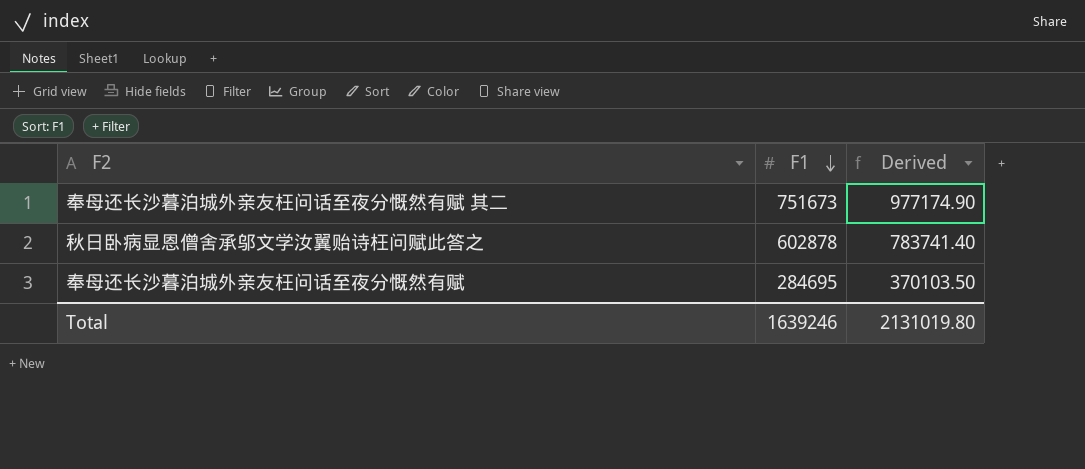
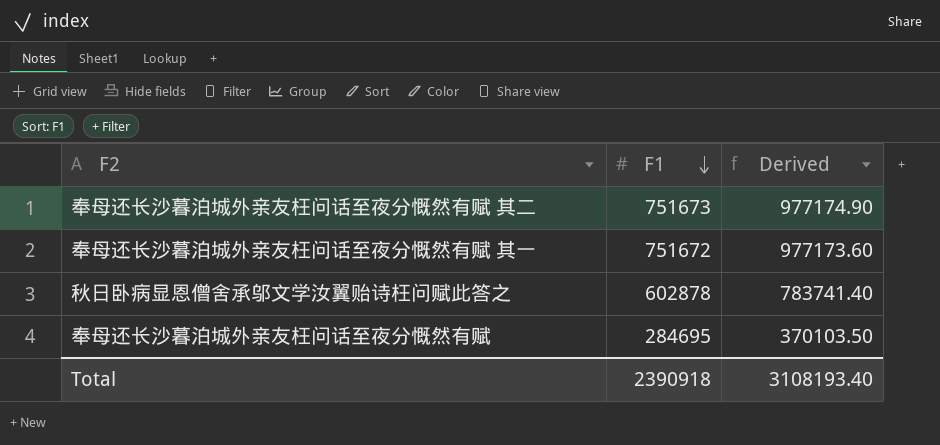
row 奉母还长沙暮泊城外亲友枉问话至夜分慨然有赋 其一: none -> 751672 | 977173.60
Total | F1: 1639246 -> 2390918
Total | Derived: 2131019.80 -> 3108193.40

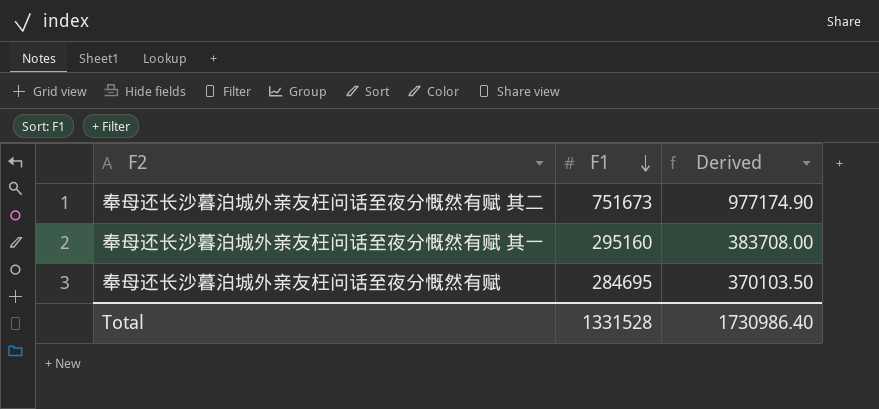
row 秋日卧病显恩僧舍承邬文学汝翼贻诗枉问赋此答之: 602878 | 783741.40 -> none
奉母还长沙暮泊城外亲友枉问话至夜分慨然有赋 其一 | F1: 751672 -> 295160
奉母还长沙暮泊城外亲友枉问话至夜分慨然有赋 其一 | Derived: 977173.60 -> 383708.00
Total | F1: 2390918 -> 1331528
Total | Derived: 3108193.40 -> 1730986.40

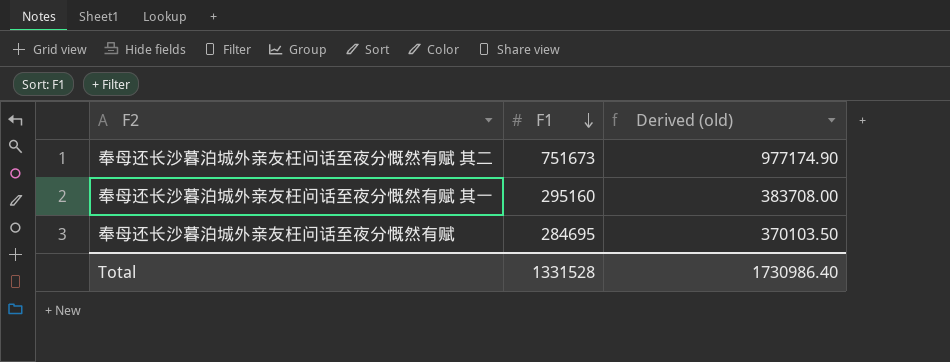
column name: Derived -> Derived (old)

